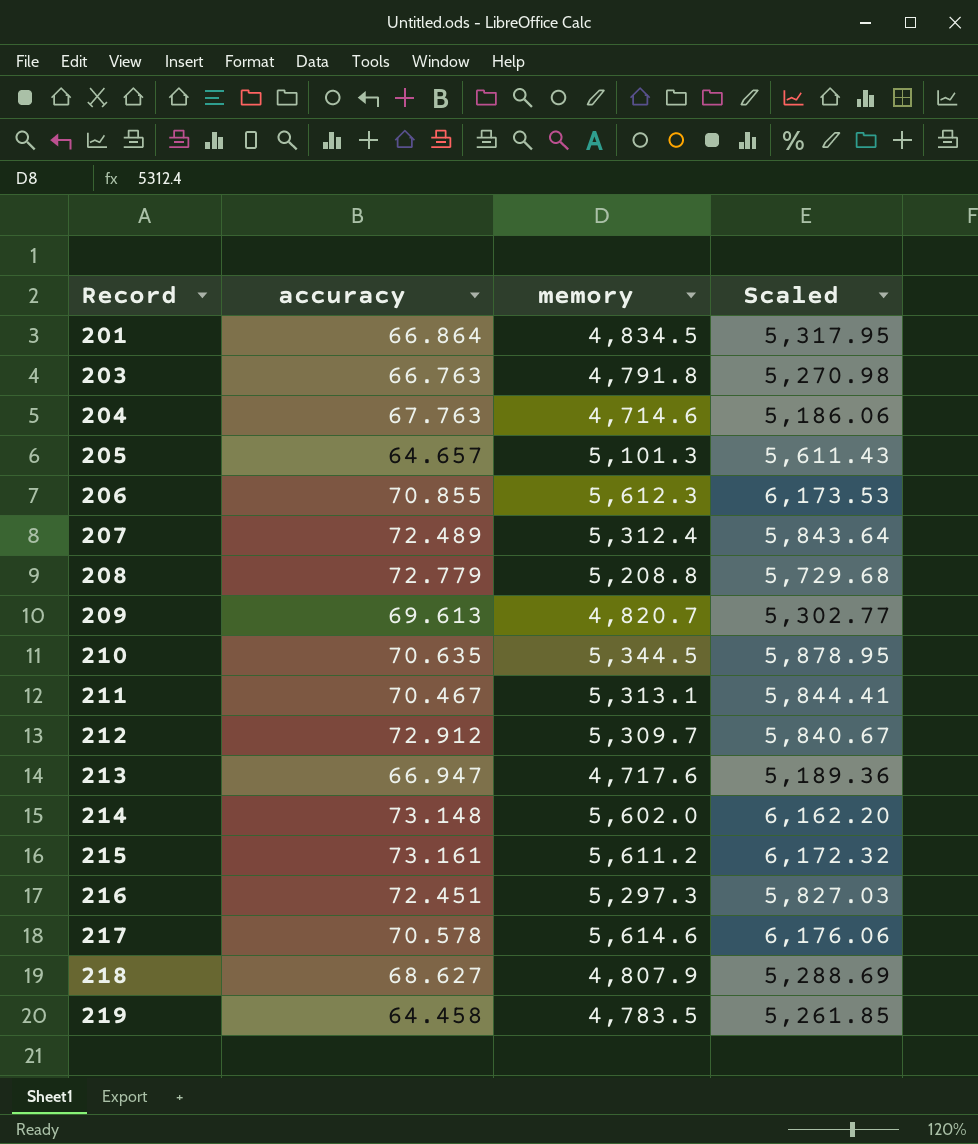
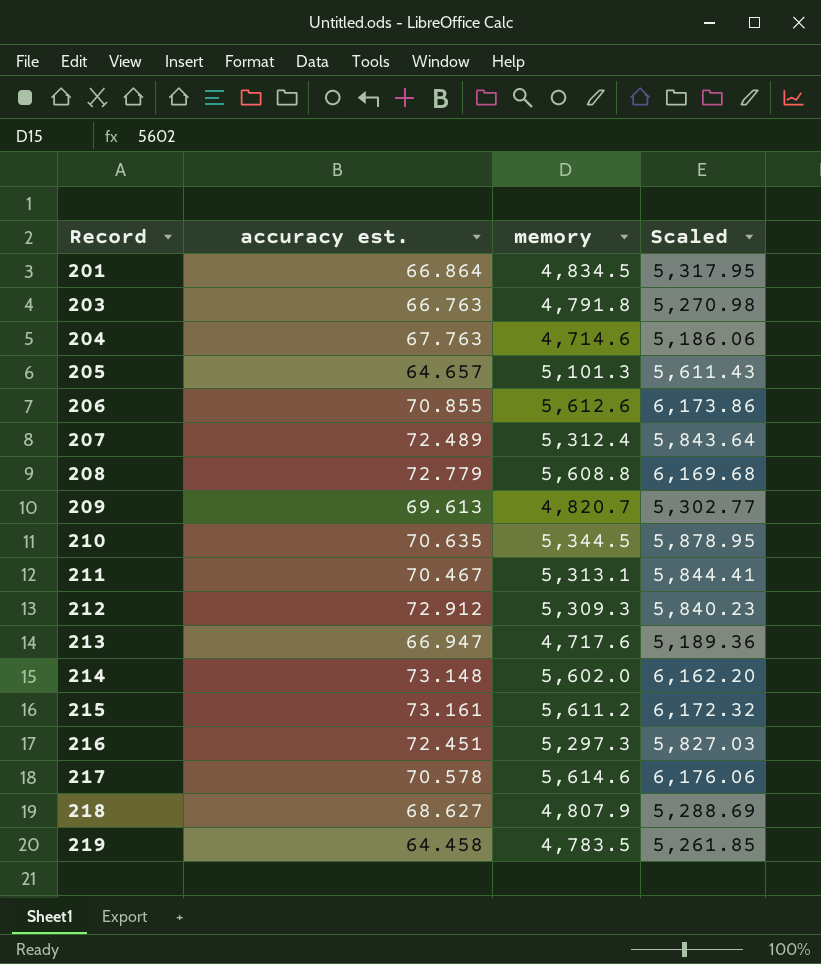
column name: accuracy -> accuracy est.
206 | memory: 5,612.3 -> 5,612.6
206 | Scaled: 6,173.53 -> 6,173.86
208 | memory: 5,208.8 -> 5,608.8
208 | Scaled: 5,729.68 -> 6,169.68
212 | memory: 5,309.7 -> 5,309.3
212 | Scaled: 5,840.67 -> 5,840.23

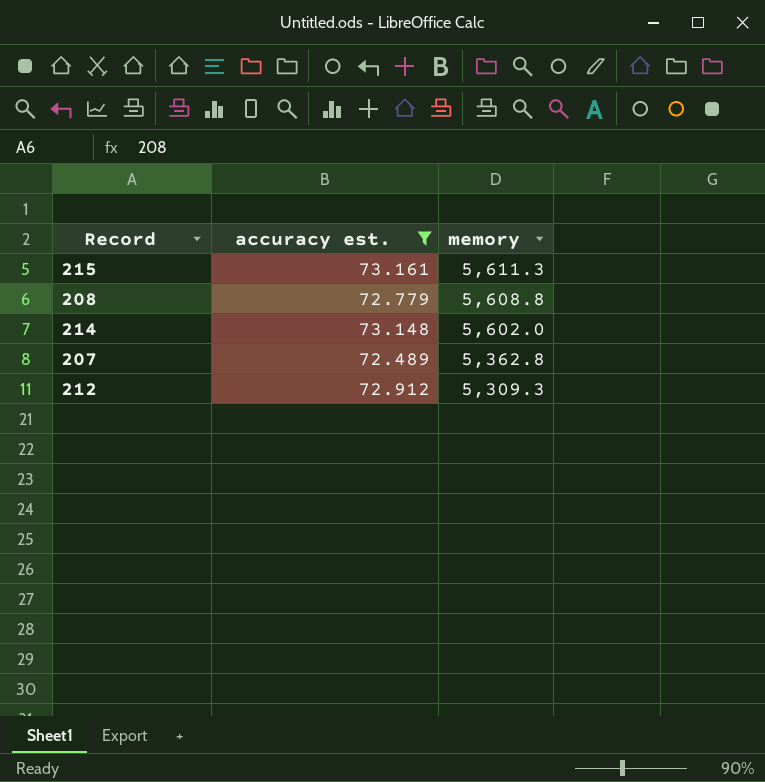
filter: none -> accuracy est. >= 72.489
row order: Record ascending -> memory descending
column Scaled | formula: [memory] * 1.1 -> none
215 | memory: 5,611.2 -> 5,611.3
207 | memory: 5,312.4 -> 5,362.8

